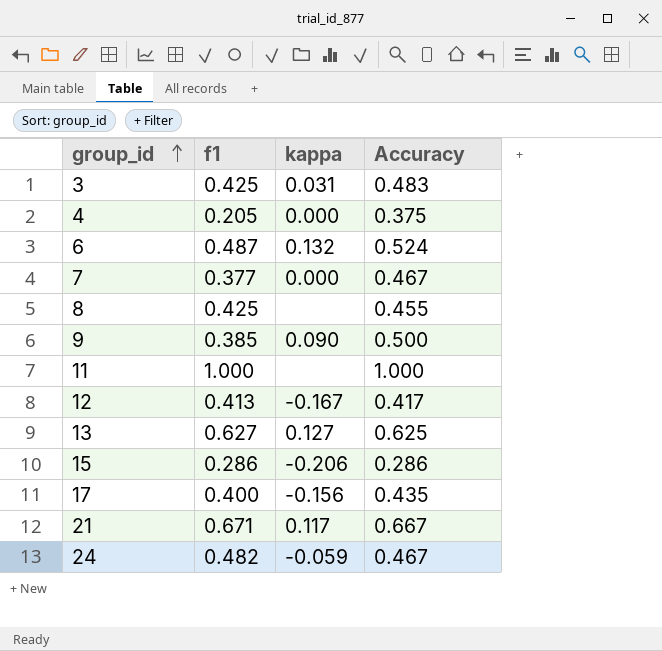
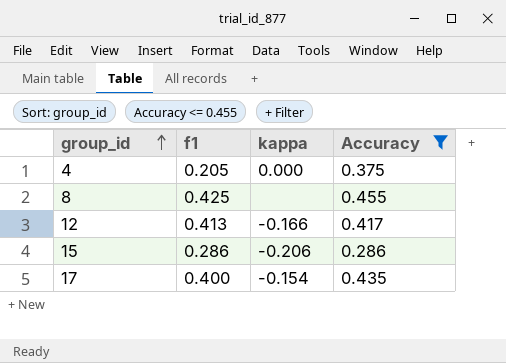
filter: none -> Accuracy <= 0.455
12 | kappa: -0.167 -> -0.166
17 | kappa: -0.156 -> -0.154

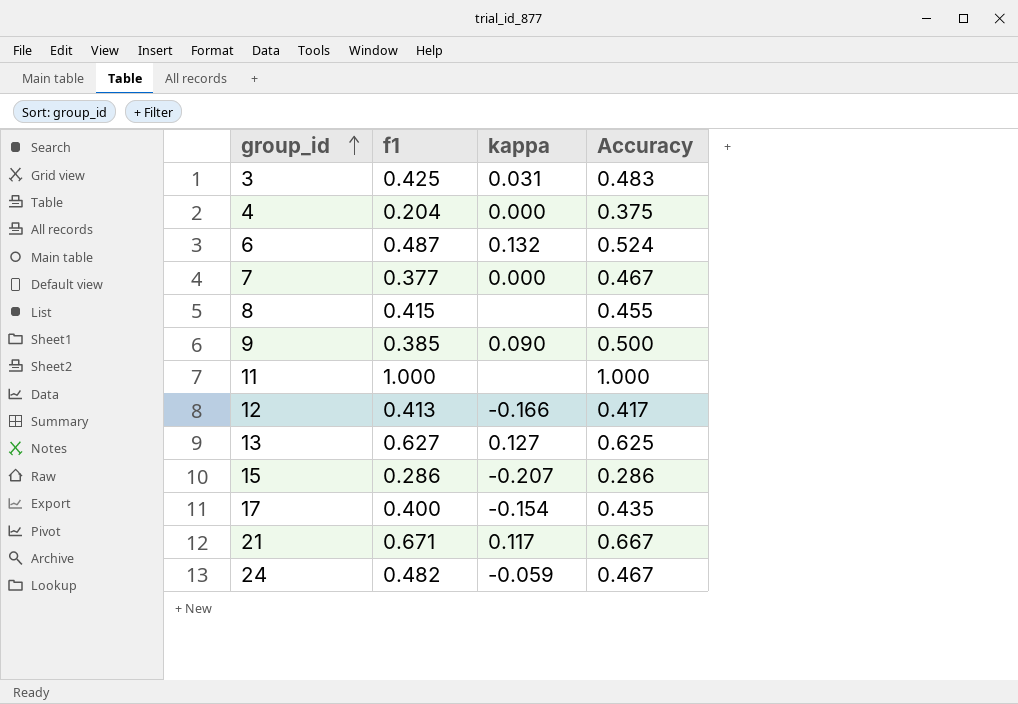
filter: Accuracy <= 0.455 -> none
4 | f1: 0.205 -> 0.204
8 | f1: 0.425 -> 0.415
15 | kappa: -0.206 -> -0.207

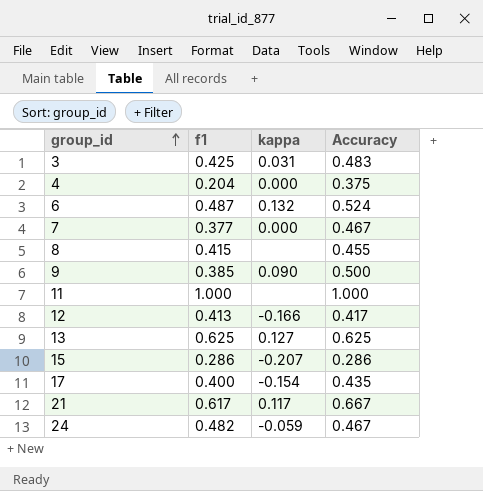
13 | f1: 0.627 -> 0.625
21 | f1: 0.671 -> 0.617

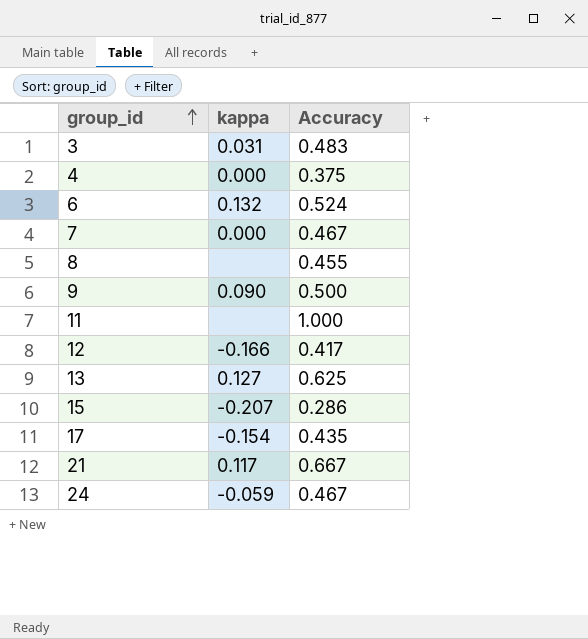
column f1 | position: 2 -> none

